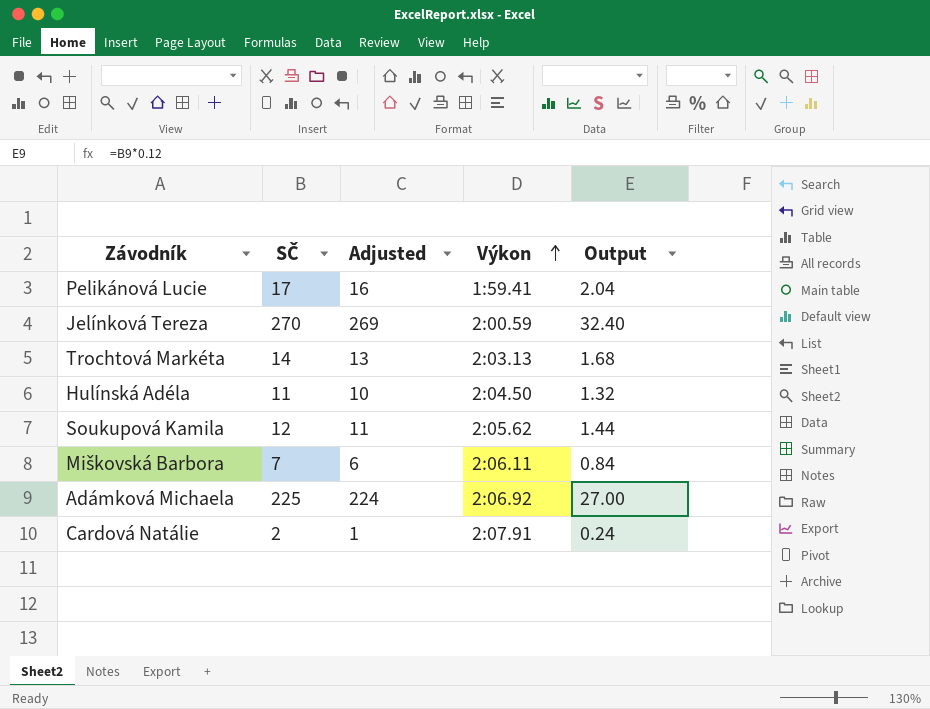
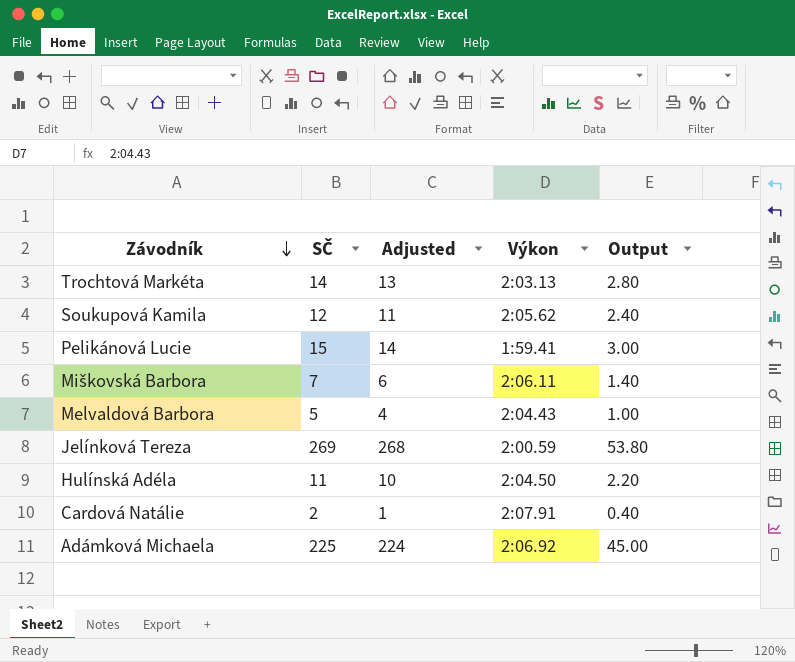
row order: Výkon ascending -> Závodník descending
column Output | formula: [SČ] * 0.12 -> [SČ] * 0.2
Pelikánová Lucie | SČ: 17 -> 15
Pelikánová Lucie | Adjusted: 16 -> 14
row Melvaldová Barbora: none -> 5 | 4 | 2:04.43 | 1.00
Jelínková Tereza | SČ: 270 -> 269
Jelínková Tereza | Adjusted: 269 -> 268

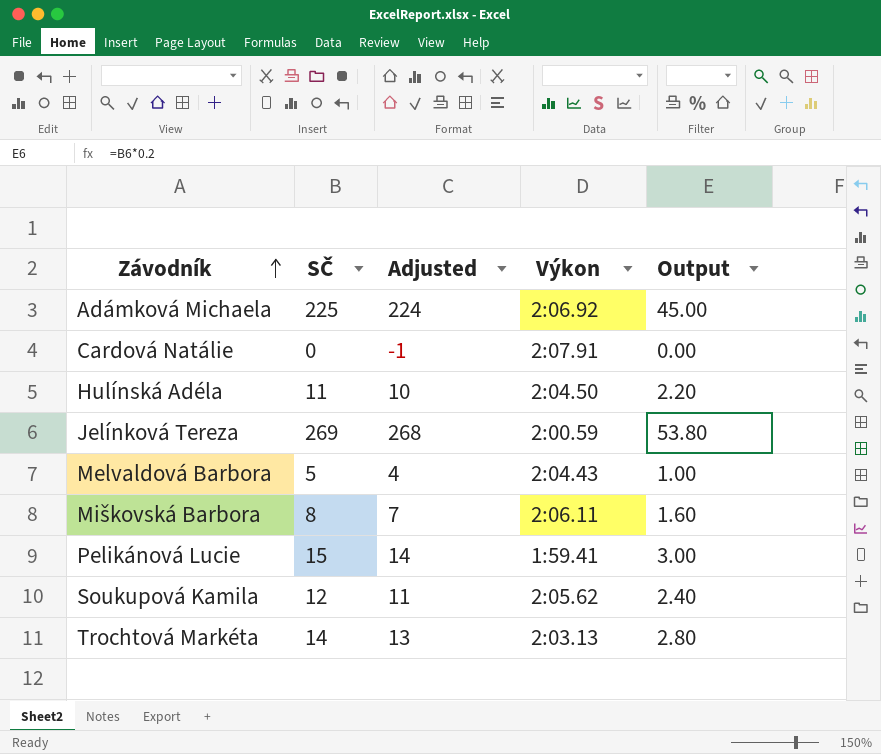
row order: Závodník descending -> Závodník ascending
Cardová Natálie | SČ: 2 -> 0
Cardová Natálie | Adjusted: 1 -> -1
Cardová Natálie | Output: 0.40 -> 0.00
Miškovská Barbora | SČ: 7 -> 8
Miškovská Barbora | Adjusted: 6 -> 7
Miškovská Barbora | Output: 1.40 -> 1.60

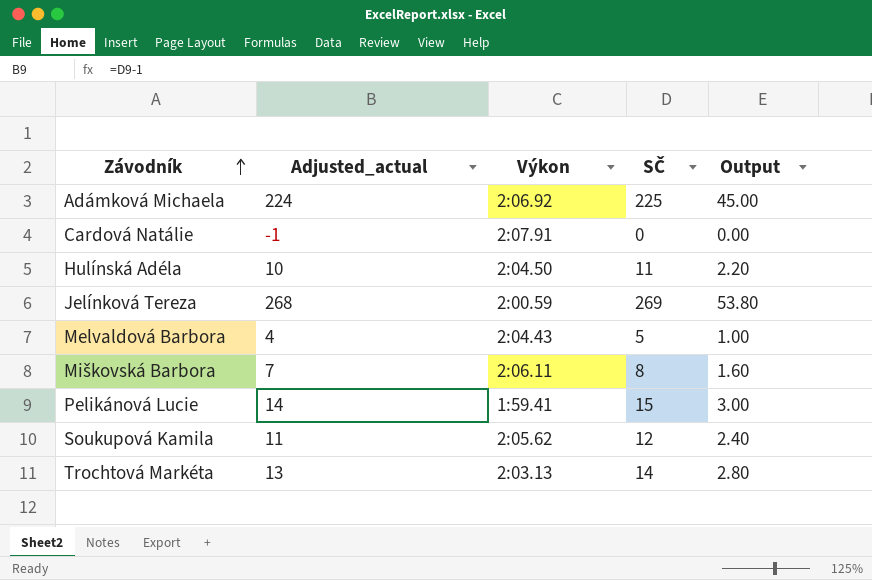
column name: Adjusted -> Adjusted_actual
column SČ | position: 2 -> 4

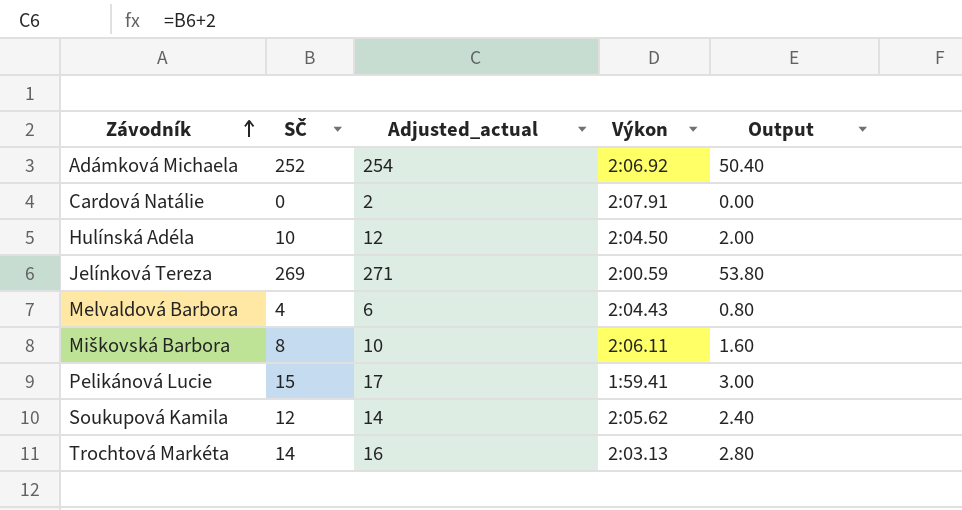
column SČ | position: 4 -> 2
column Adjusted_actual | formula: [SČ] - 1 -> [SČ] + 2
Adámková Michaela | SČ: 225 -> 252
Adámková Michaela | Output: 45.00 -> 50.40
Hulínská Adéla | SČ: 11 -> 10
Hulínská Adéla | Output: 2.20 -> 2.00
Melvaldová Barbora | SČ: 5 -> 4
Melvaldová Barbora | Output: 1.00 -> 0.80

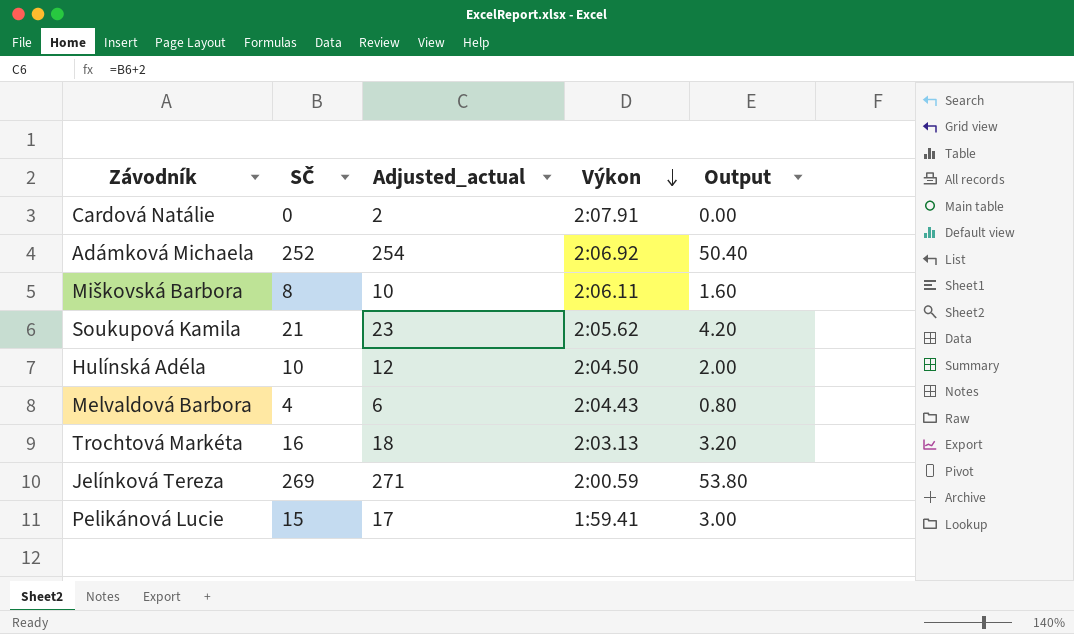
row order: Závodník ascending -> Výkon descending
Soukupová Kamila | SČ: 12 -> 21
Soukupová Kamila | Adjusted_actual: 14 -> 23
Soukupová Kamila | Output: 2.40 -> 4.20
Trochtová Markéta | SČ: 14 -> 16
Trochtová Markéta | Adjusted_actual: 16 -> 18
Trochtová Markéta | Output: 2.80 -> 3.20

